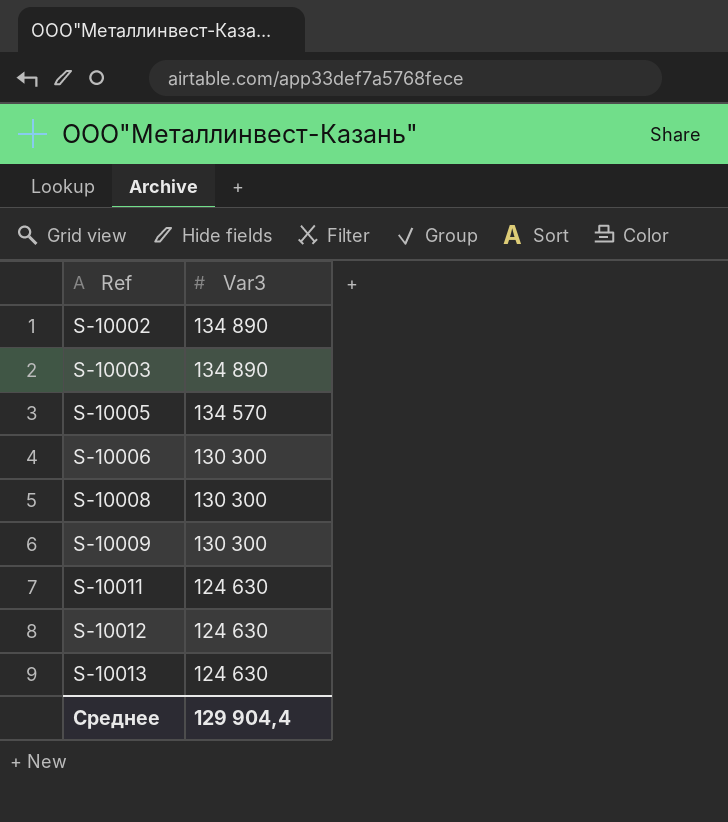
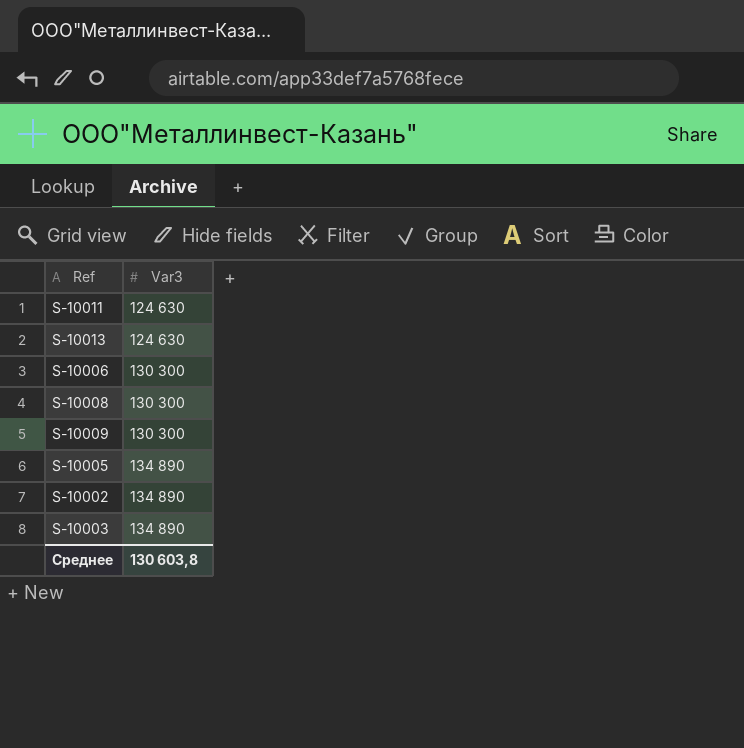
row order: Ref ascending -> Var3 ascending
row S-10012: 124 630 -> none
S-10005 | Var3: 134 570 -> 134 890
Среднее | Var3: 129 904,4 -> 130 603,8

